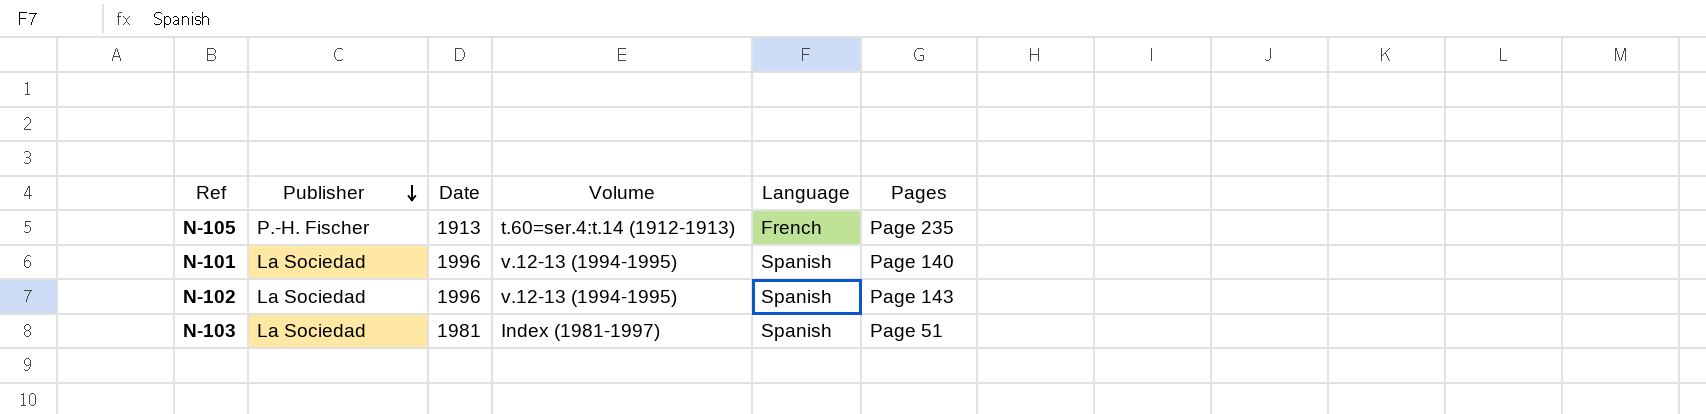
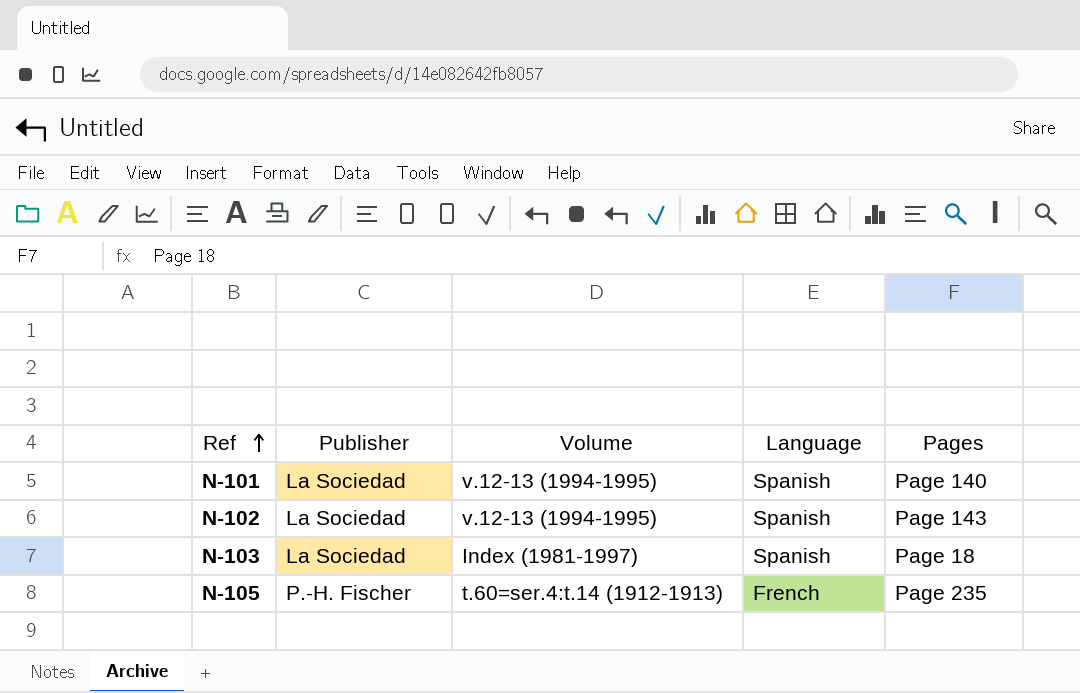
row order: Publisher descending -> Ref ascending
column Date | position: 3 -> none
N-103 | Pages: Page 51 -> Page 18

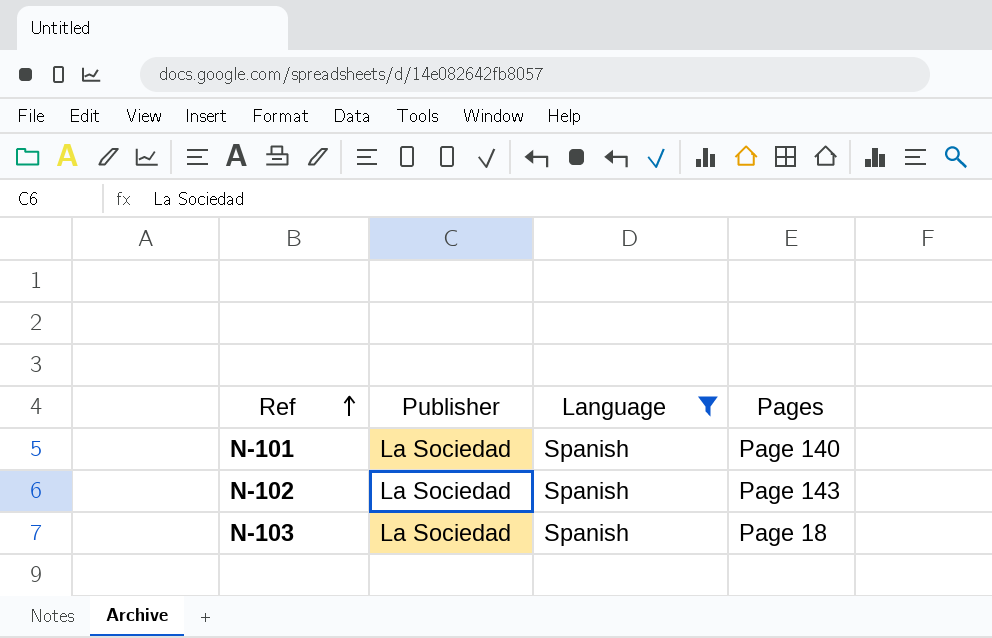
filter: none -> Language = Spanish
column Volume | position: 3 -> none

